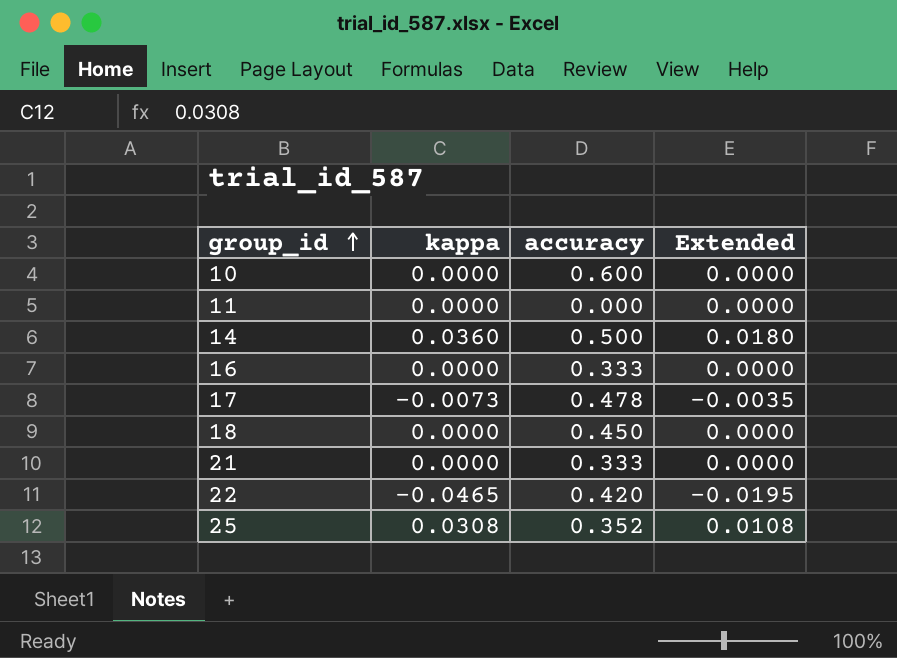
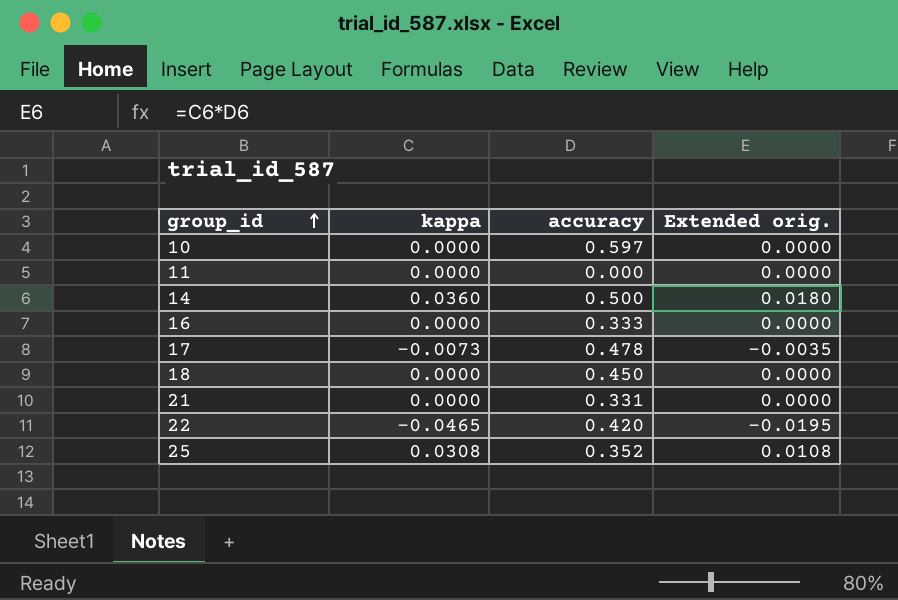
column name: Extended -> Extended orig.
10 | accuracy: 0.600 -> 0.597
21 | accuracy: 0.333 -> 0.331

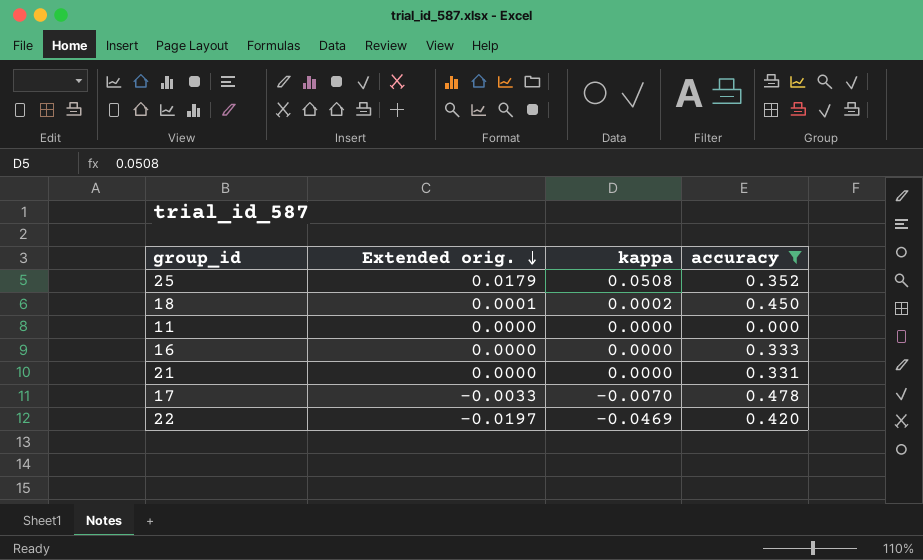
filter: none -> accuracy <= 0.478
row order: group_id ascending -> Extended orig. descending
column Extended orig. | position: 4 -> 2
25 | Extended orig.: 0.0108 -> 0.0179
25 | kappa: 0.0308 -> 0.0508
18 | Extended orig.: 0.0000 -> 0.0001
18 | kappa: 0.0000 -> 0.0002
17 | Extended orig.: -0.0035 -> -0.0033
17 | kappa: -0.0073 -> -0.0070
22 | Extended orig.: -0.0195 -> -0.0197
22 | kappa: -0.0465 -> -0.0469

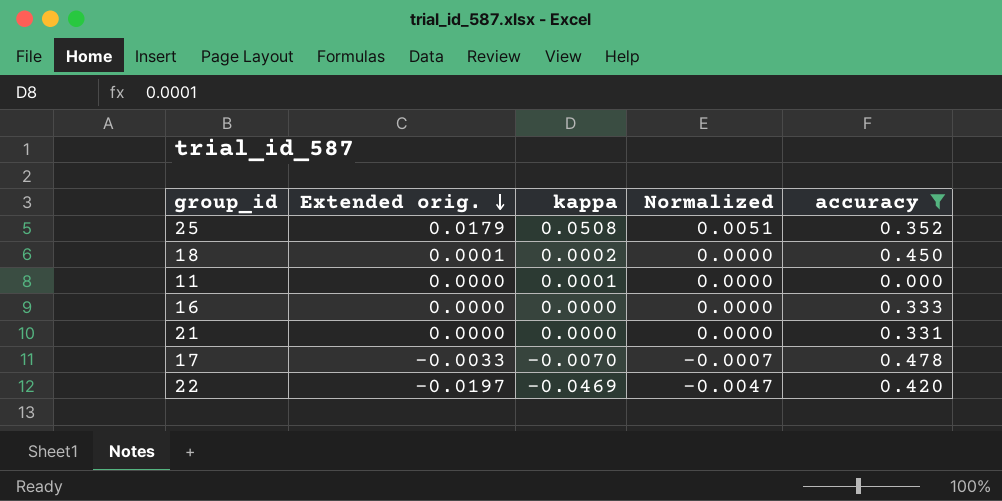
column Normalized | formula: none -> [kappa] * 0.1
11 | kappa: 0.0000 -> 0.0001

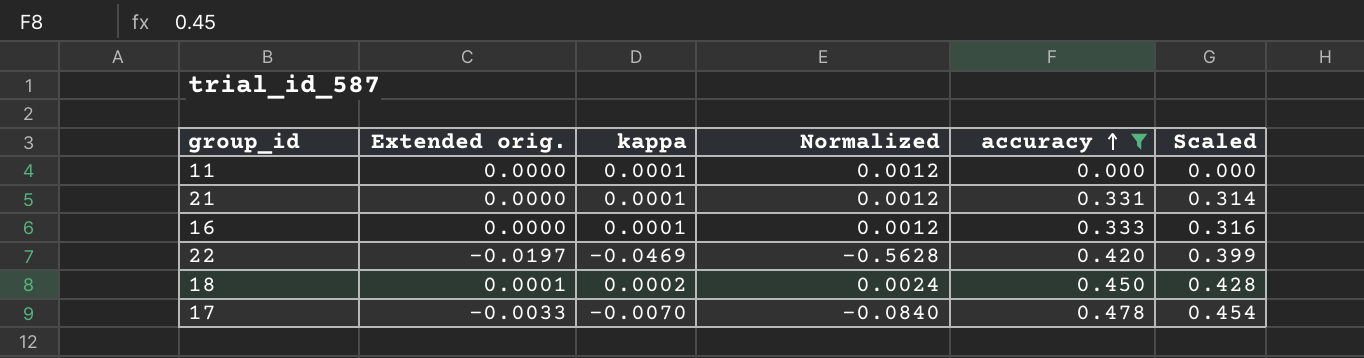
row order: Extended orig. descending -> accuracy ascending
column Normalized | formula: [kappa] * 0.1 -> [kappa] * 12
column Scaled | formula: none -> [accuracy] * 0.95
row 25: 0.0179 | 0.0508 | 0.0051 | 0.352 -> none
21 | kappa: 0.0000 -> 0.0001
16 | kappa: 0.0000 -> 0.0001

